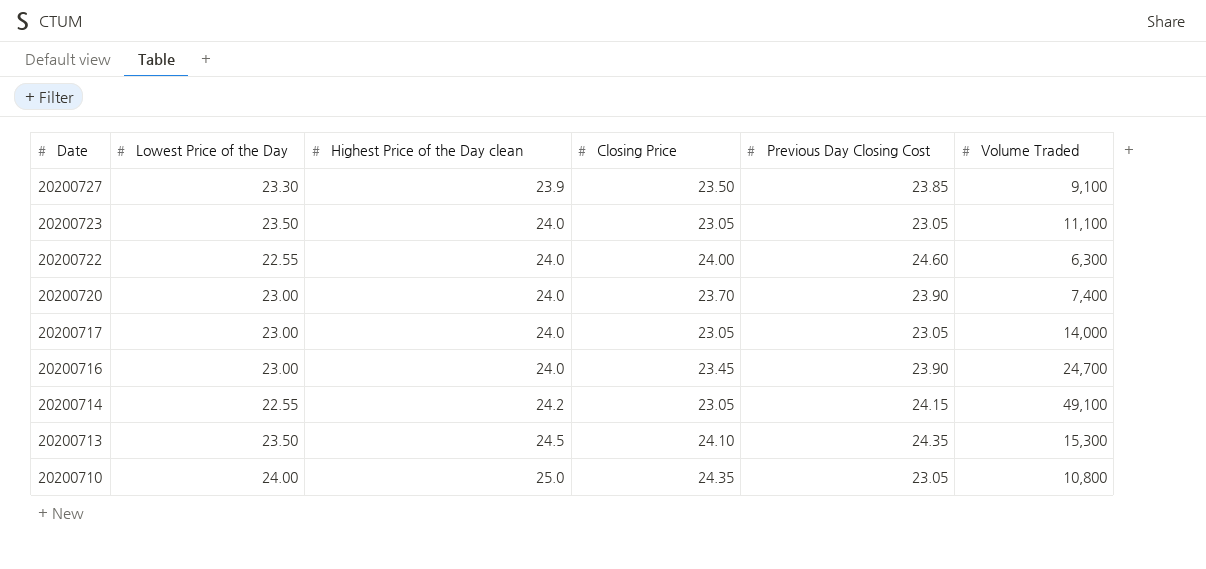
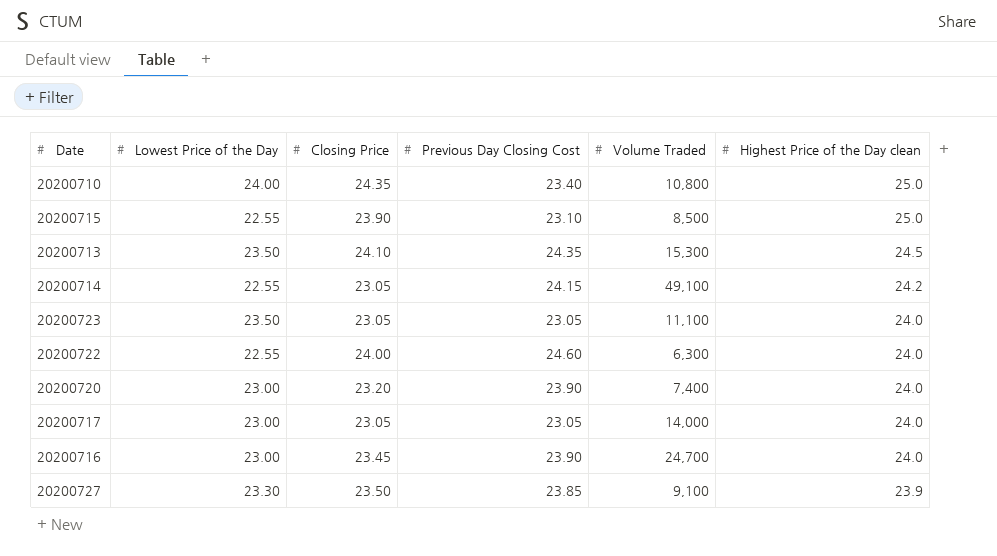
row order: Date descending -> Highest Price of the Day clean descending
column Highest Price of the Day clean | position: 3 -> 6
20200710 | Previous Day Closing Cost: 23.05 -> 23.40
row 20200715: none -> 22.55 | 23.90 | 23.10 | 8,500 | 25.0
20200720 | Closing Price: 23.70 -> 23.20

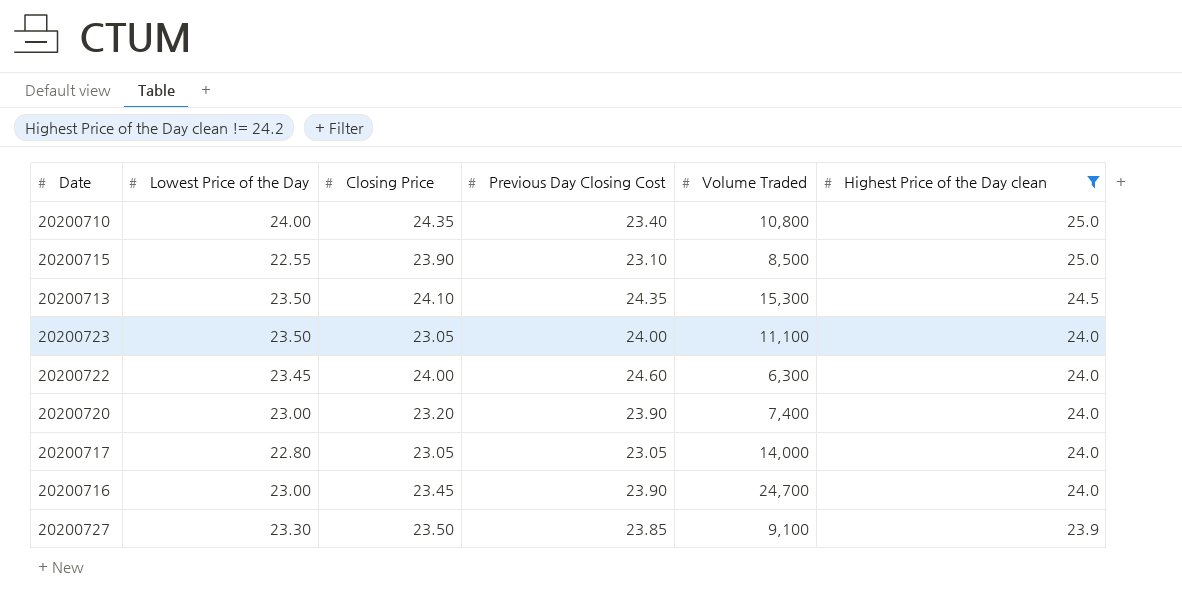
filter: none -> Highest Price of the Day clean != 24.2
20200723 | Previous Day Closing Cost: 23.05 -> 24.00
20200722 | Lowest Price of the Day: 22.55 -> 23.45
20200717 | Lowest Price of the Day: 23.00 -> 22.80

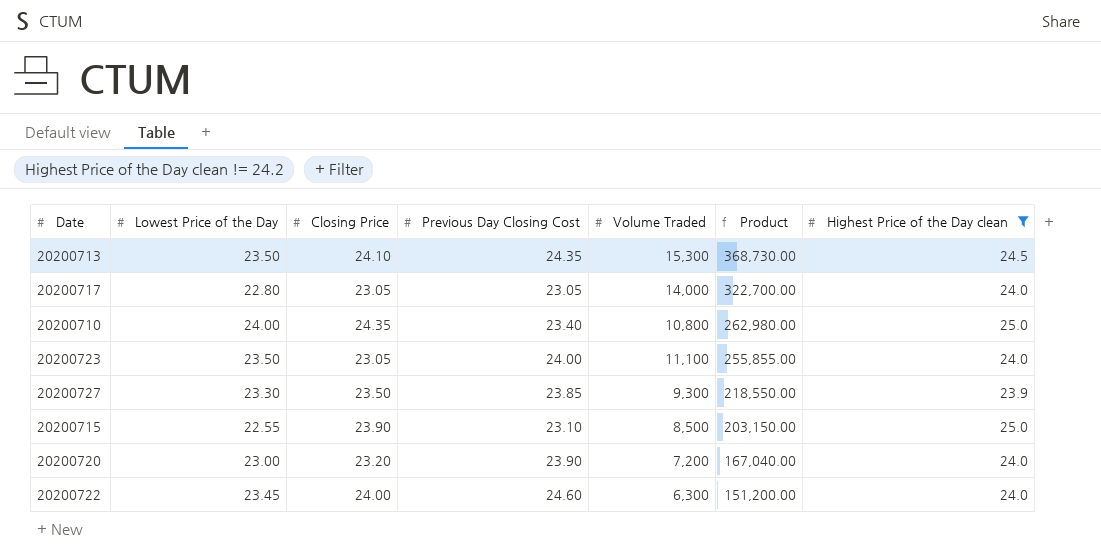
row order: Highest Price of the Day clean descending -> Product descending
column Product | formula: none -> [Closing Price] * [Volume Traded]
row 20200716: 23.00 | 23.45 | 23.90 | 24,700 | 24.0 -> none
20200727 | Volume Traded: 9,100 -> 9,300
20200720 | Volume Traded: 7,400 -> 7,200

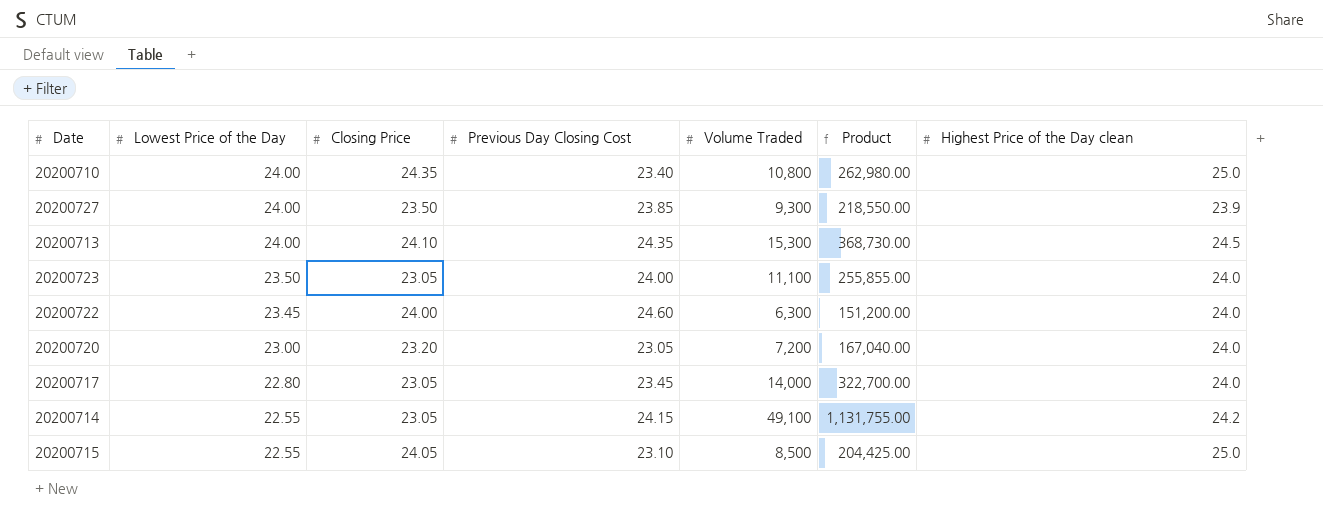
filter: Highest Price of the Day clean != 24.2 -> none
row order: Product descending -> Lowest Price of the Day descending
20200727 | Lowest Price of the Day: 23.30 -> 24.00
20200713 | Lowest Price of the Day: 23.50 -> 24.00
20200720 | Previous Day Closing Cost: 23.90 -> 23.05
20200717 | Previous Day Closing Cost: 23.05 -> 23.45
20200715 | Closing Price: 23.90 -> 24.05
20200715 | Product: 203,150.00 -> 204,425.00

